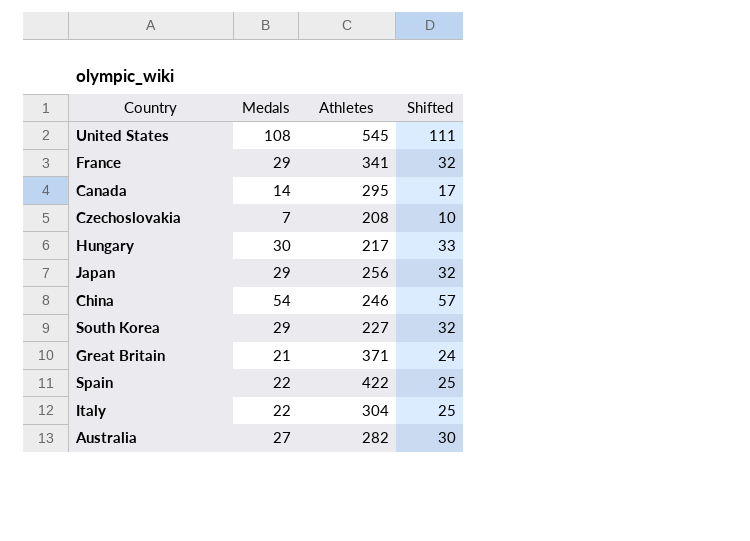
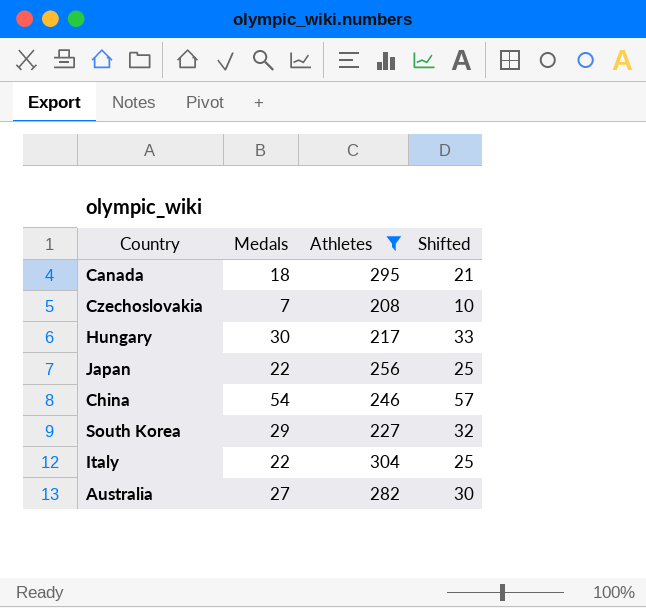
filter: none -> Athletes <= 304
Canada | Medals: 14 -> 18
Canada | Shifted: 17 -> 21
Japan | Medals: 29 -> 22
Japan | Shifted: 32 -> 25

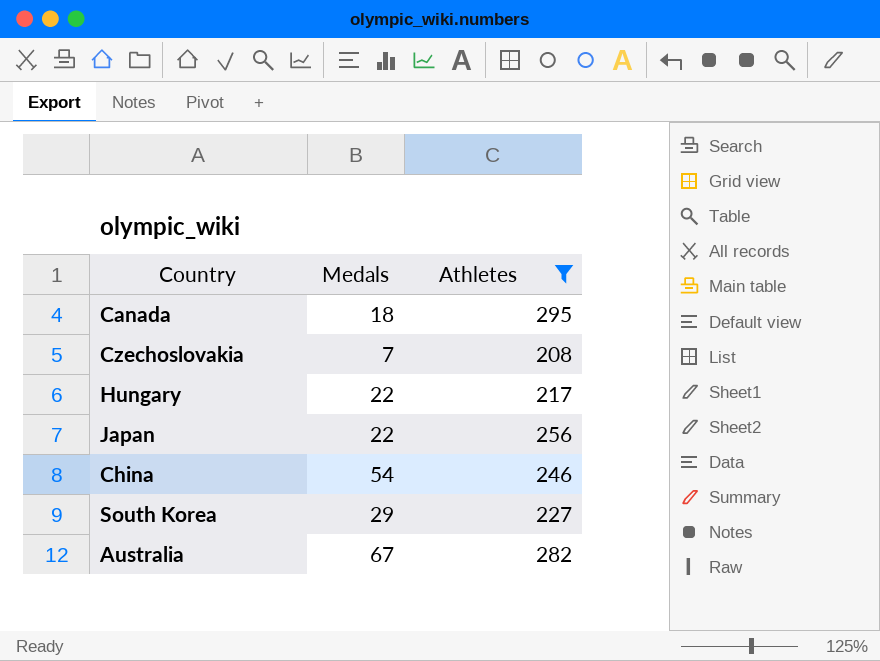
column Shifted | formula: [Medals] + 3 -> none
row Italy: 22 | 304 | 25 -> none
Hungary | Medals: 30 -> 22
Australia | Medals: 27 -> 67

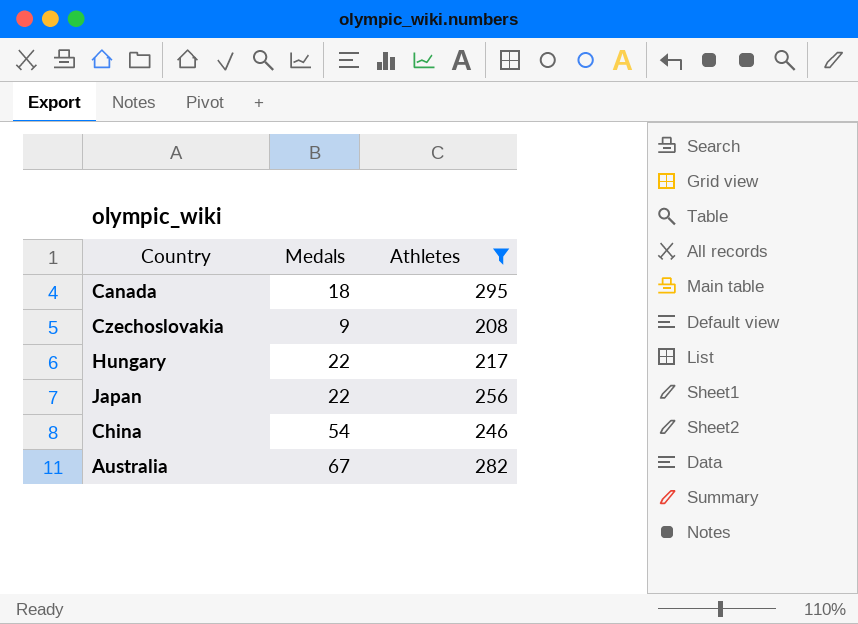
row South Korea: 29 | 227 -> none
Czechoslovakia | Medals: 7 -> 9

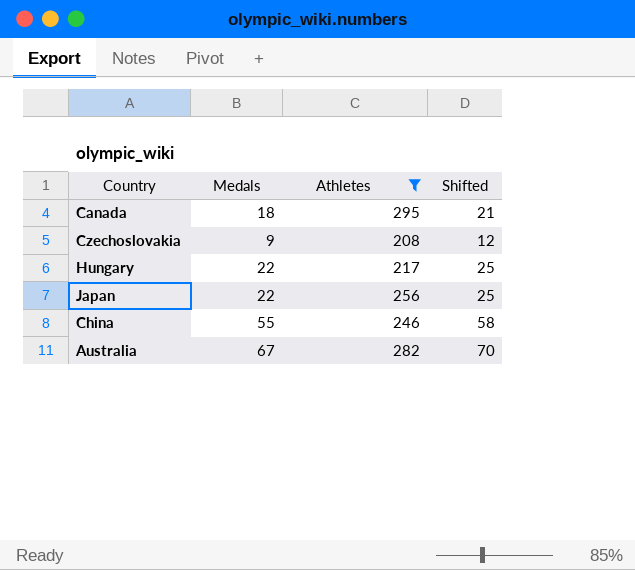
column Shifted | formula: none -> [Medals] + 3
China | Medals: 54 -> 55

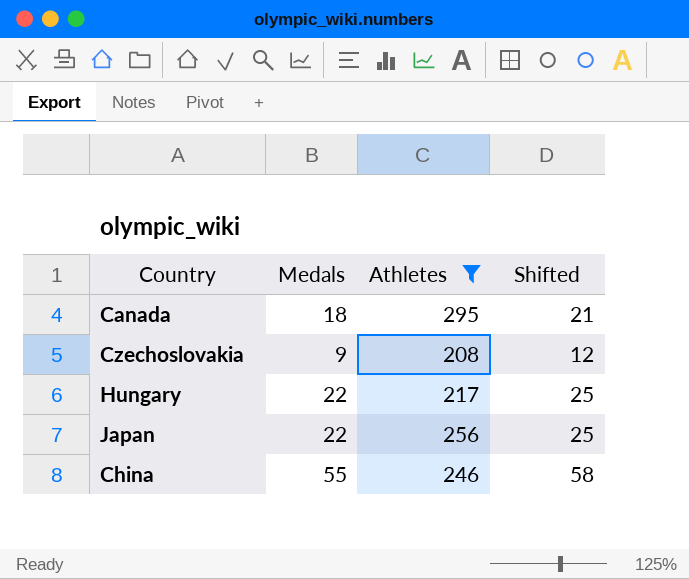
row Australia: 67 | 282 | 70 -> none

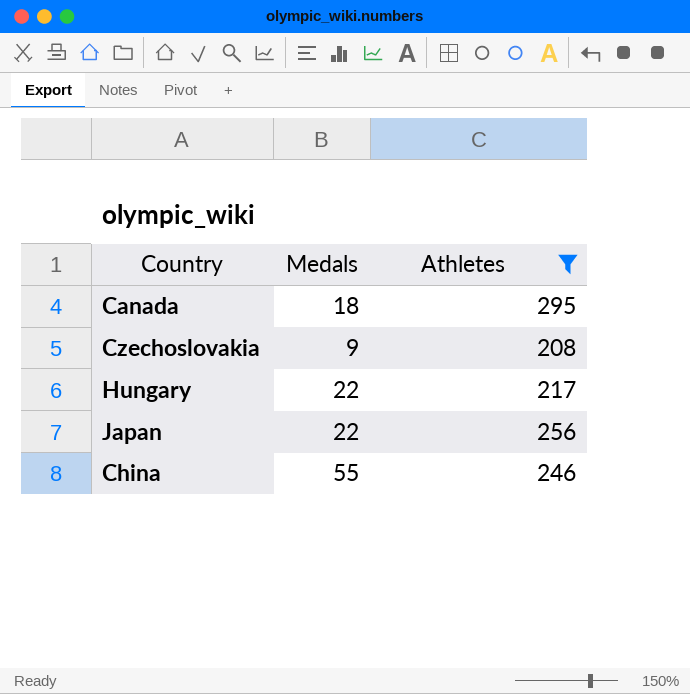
column Shifted | formula: [Medals] + 3 -> none

